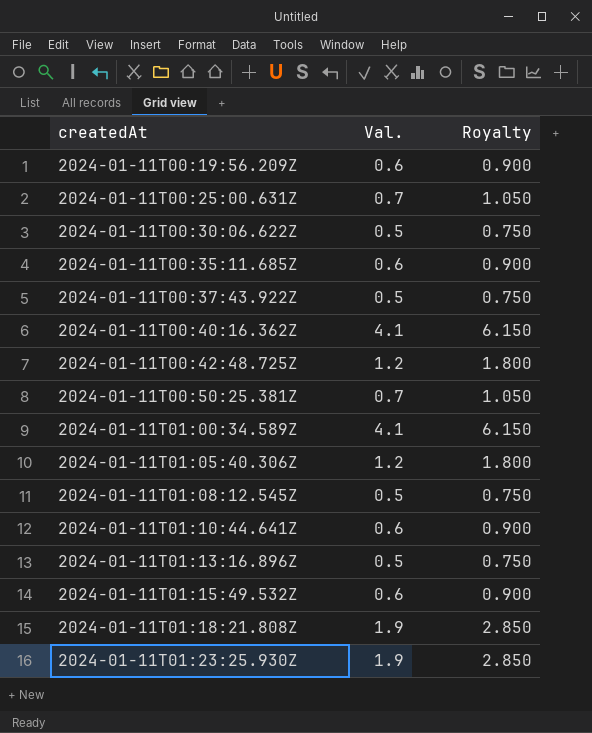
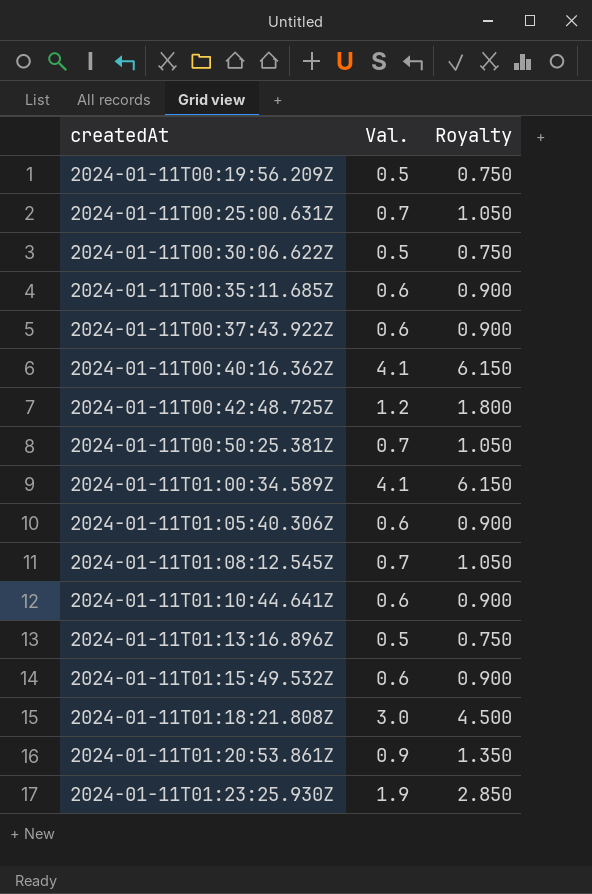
2024-01-11T00:19:56.209Z | Val.: 0.6 -> 0.5
2024-01-11T00:19:56.209Z | Royalty: 0.900 -> 0.750
2024-01-11T00:37:43.922Z | Val.: 0.5 -> 0.6
2024-01-11T00:37:43.922Z | Royalty: 0.750 -> 0.900
2024-01-11T01:05:40.306Z | Val.: 1.2 -> 0.6
2024-01-11T01:05:40.306Z | Royalty: 1.800 -> 0.900
2024-01-11T01:08:12.545Z | Val.: 0.5 -> 0.7
2024-01-11T01:08:12.545Z | Royalty: 0.750 -> 1.050
2024-01-11T01:18:21.808Z | Val.: 1.9 -> 3.0
2024-01-11T01:18:21.808Z | Royalty: 2.850 -> 4.500
row 2024-01-11T01:20:53.861Z: none -> 0.9 | 1.350

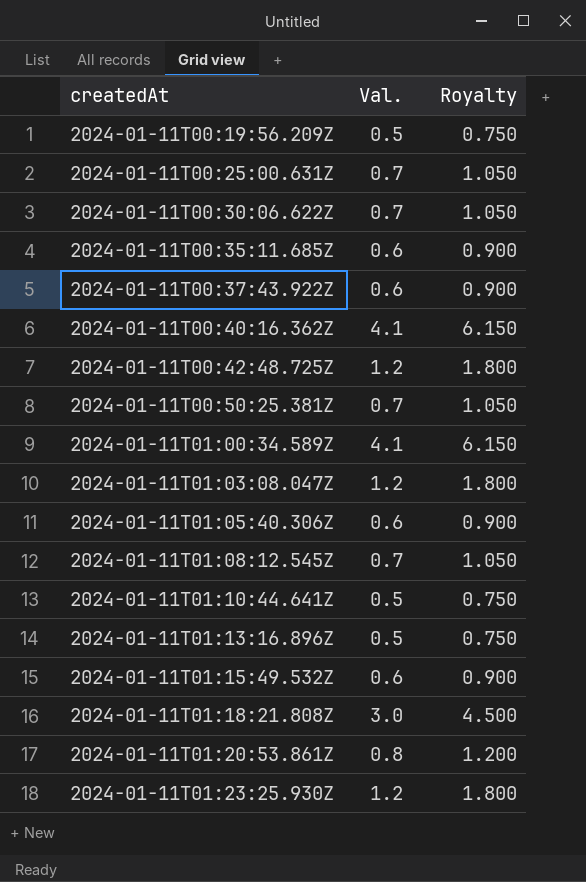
2024-01-11T00:30:06.622Z | Val.: 0.5 -> 0.7
2024-01-11T00:30:06.622Z | Royalty: 0.750 -> 1.050
row 2024-01-11T01:03:08.047Z: none -> 1.2 | 1.800
2024-01-11T01:10:44.641Z | Val.: 0.6 -> 0.5
2024-01-11T01:10:44.641Z | Royalty: 0.900 -> 0.750
2024-01-11T01:20:53.861Z | Val.: 0.9 -> 0.8
2024-01-11T01:20:53.861Z | Royalty: 1.350 -> 1.200
2024-01-11T01:23:25.930Z | Val.: 1.9 -> 1.2
2024-01-11T01:23:25.930Z | Royalty: 2.850 -> 1.800

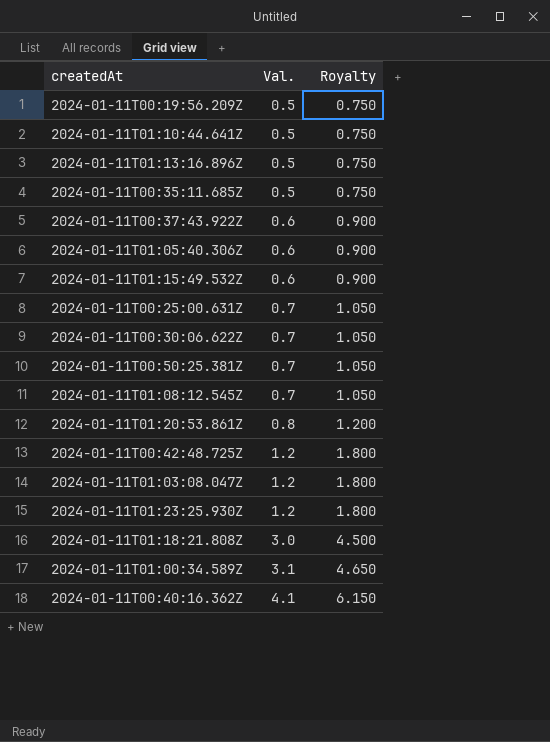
row order: createdAt ascending -> Val. ascending
2024-01-11T00:35:11.685Z | Val.: 0.6 -> 0.5
2024-01-11T00:35:11.685Z | Royalty: 0.900 -> 0.750
2024-01-11T01:00:34.589Z | Val.: 4.1 -> 3.1
2024-01-11T01:00:34.589Z | Royalty: 6.150 -> 4.650

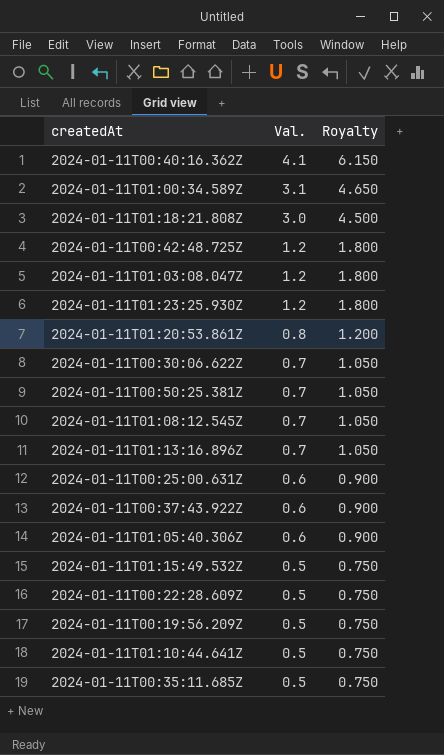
row order: Val. ascending -> Val. descending
2024-01-11T01:13:16.896Z | Val.: 0.5 -> 0.7
2024-01-11T01:13:16.896Z | Royalty: 0.750 -> 1.050
2024-01-11T00:25:00.631Z | Val.: 0.7 -> 0.6
2024-01-11T00:25:00.631Z | Royalty: 1.050 -> 0.900
2024-01-11T01:15:49.532Z | Val.: 0.6 -> 0.5
2024-01-11T01:15:49.532Z | Royalty: 0.900 -> 0.750
row 2024-01-11T00:22:28.609Z: none -> 0.5 | 0.750

